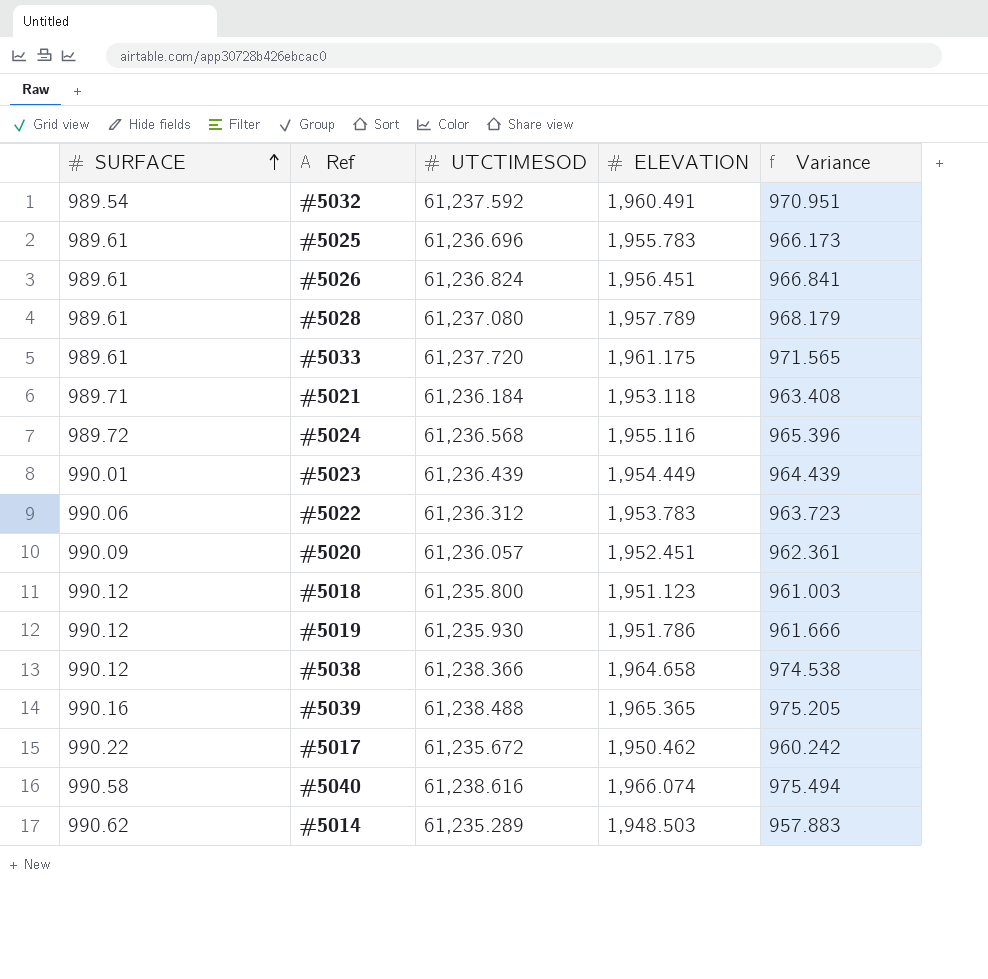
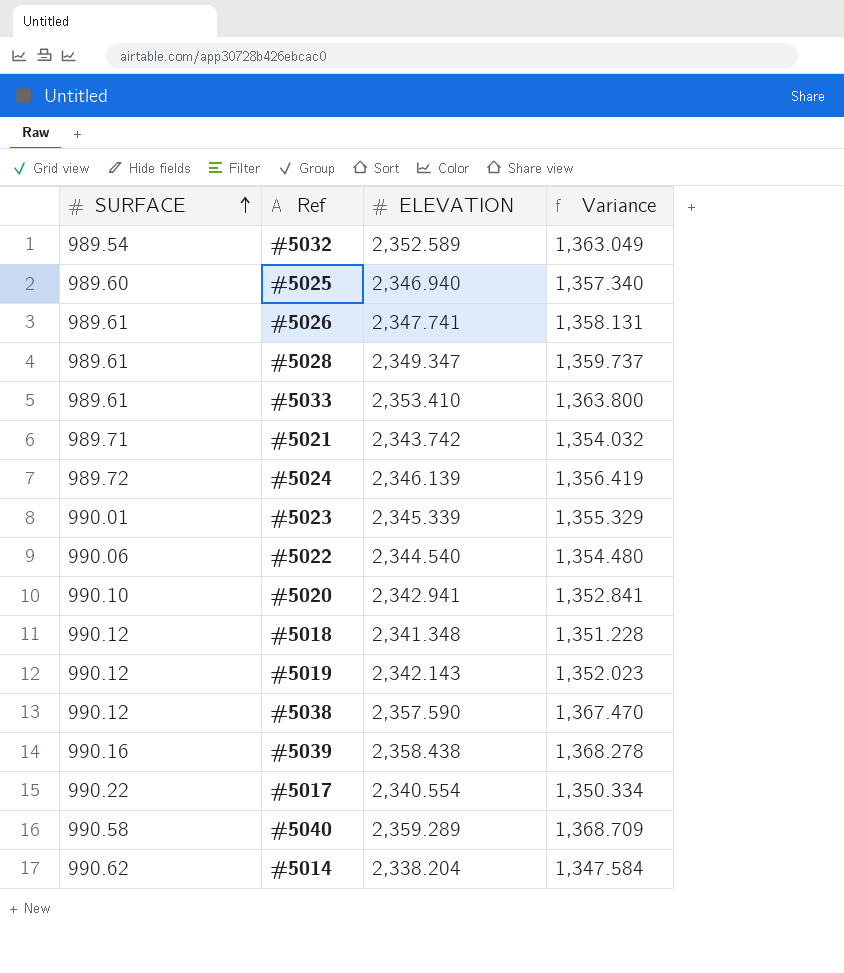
column UTCTIMESOD | position: 3 -> none
#5032 | ELEVATION: 1,960.491 -> 2,352.589
#5032 | Variance: 970.951 -> 1,363.049
#5025 | SURFACE: 989.61 -> 989.60
#5025 | ELEVATION: 1,955.783 -> 2,346.940
#5025 | Variance: 966.173 -> 1,357.340
#5026 | ELEVATION: 1,956.451 -> 2,347.741
#5026 | Variance: 966.841 -> 1,358.131
#5028 | ELEVATION: 1,957.789 -> 2,349.347
#5028 | Variance: 968.179 -> 1,359.737
#5033 | ELEVATION: 1,961.175 -> 2,353.410
#5033 | Variance: 971.565 -> 1,363.800
#5021 | ELEVATION: 1,953.118 -> 2,343.742
#5021 | Variance: 963.408 -> 1,354.032
#5024 | ELEVATION: 1,955.116 -> 2,346.139
#5024 | Variance: 965.396 -> 1,356.419
#5023 | ELEVATION: 1,954.449 -> 2,345.339
#5023 | Variance: 964.439 -> 1,355.329
#5022 | ELEVATION: 1,953.783 -> 2,344.540
#5022 | Variance: 963.723 -> 1,354.480
#5020 | SURFACE: 990.09 -> 990.10
#5020 | ELEVATION: 1,952.451 -> 2,342.941
#5020 | Variance: 962.361 -> 1,352.841
#5018 | ELEVATION: 1,951.123 -> 2,341.348
#5018 | Variance: 961.003 -> 1,351.228
#5019 | ELEVATION: 1,951.786 -> 2,342.143
#5019 | Variance: 961.666 -> 1,352.023
#5038 | ELEVATION: 1,964.658 -> 2,357.590
#5038 | Variance: 974.538 -> 1,367.470
#5039 | ELEVATION: 1,965.365 -> 2,358.438
#5039 | Variance: 975.205 -> 1,368.278
#5017 | ELEVATION: 1,950.462 -> 2,340.554
#5017 | Variance: 960.242 -> 1,350.334
#5040 | ELEVATION: 1,966.074 -> 2,359.289
#5040 | Variance: 975.494 -> 1,368.709
#5014 | ELEVATION: 1,948.503 -> 2,338.204
#5014 | Variance: 957.883 -> 1,347.584

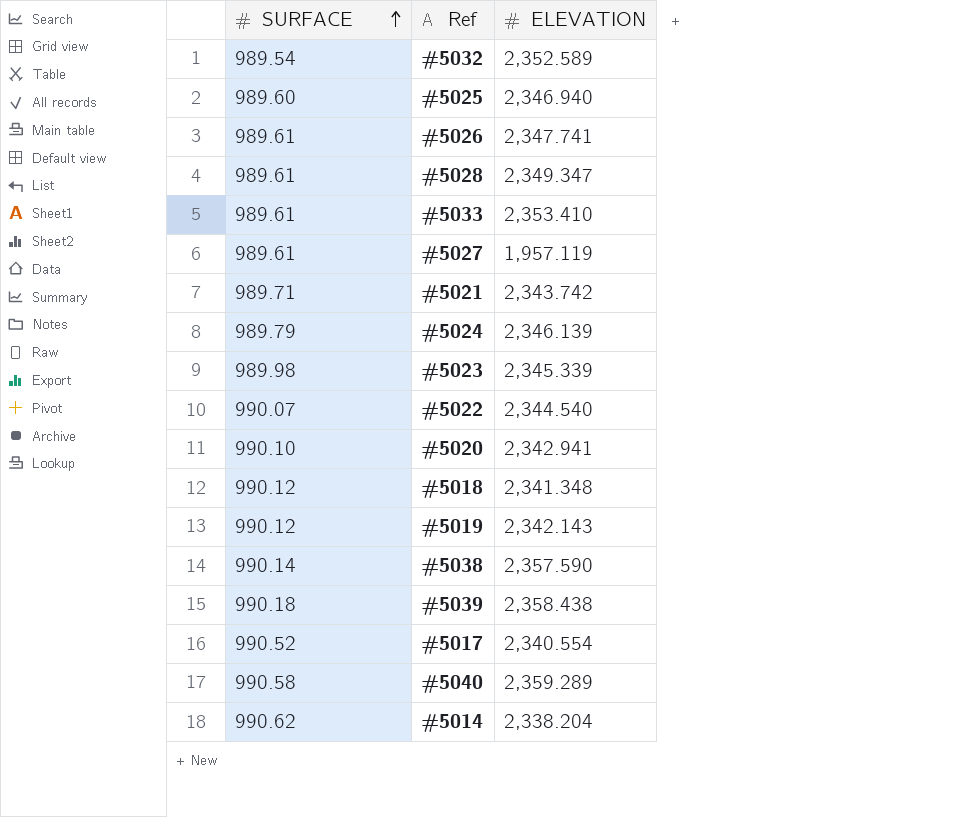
column Variance | formula: [ELEVATION] - [SURFACE] -> none
row #5027: none -> 989.61 | 1,957.119
#5024 | SURFACE: 989.72 -> 989.79
#5023 | SURFACE: 990.01 -> 989.98
#5022 | SURFACE: 990.06 -> 990.07
#5038 | SURFACE: 990.12 -> 990.14
#5039 | SURFACE: 990.16 -> 990.18
#5017 | SURFACE: 990.22 -> 990.52

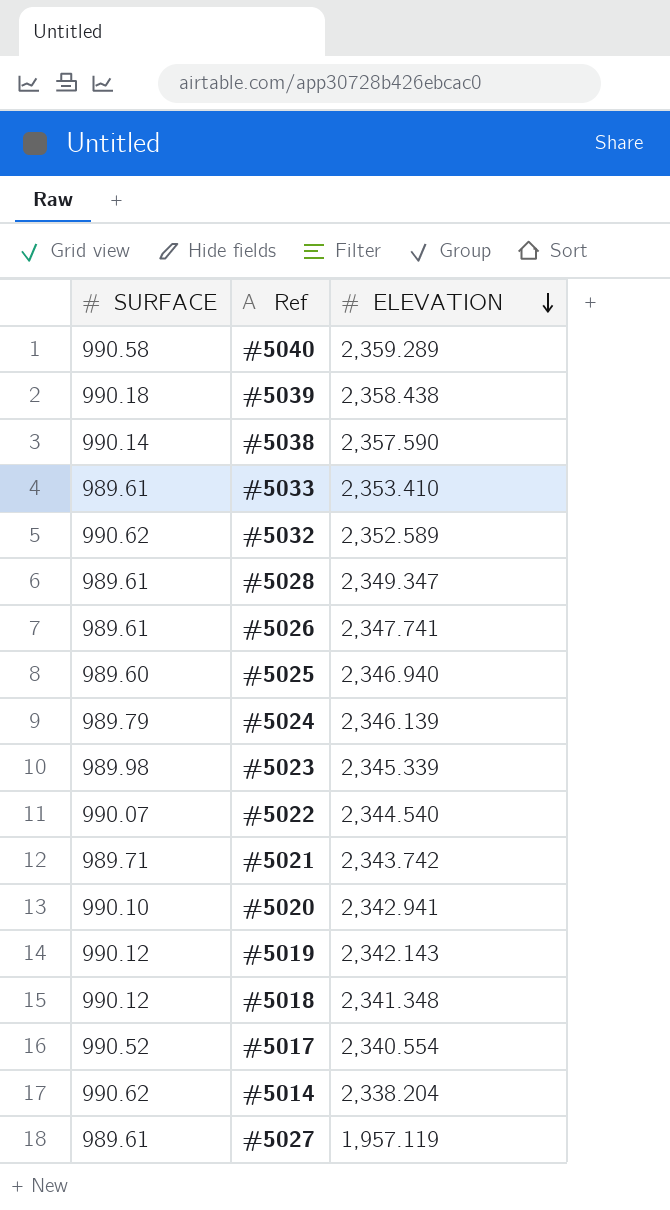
row order: SURFACE ascending -> ELEVATION descending
#5032 | SURFACE: 989.54 -> 990.62

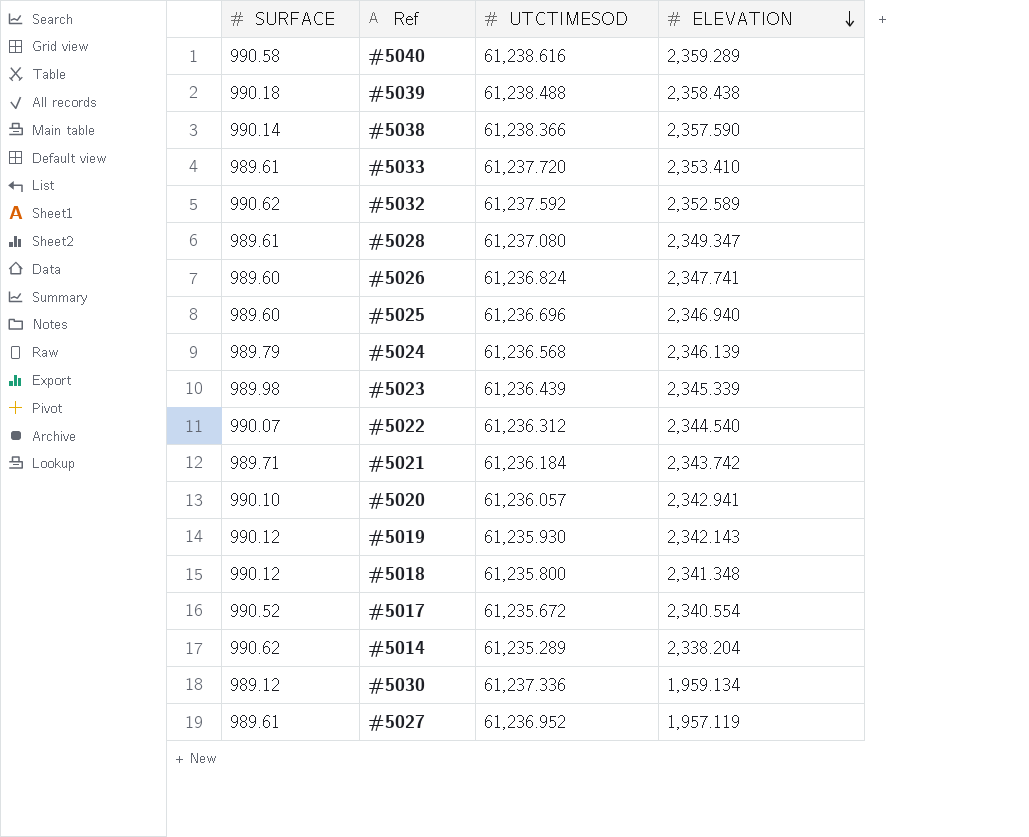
column UTCTIMESOD | position: none -> 3
#5026 | SURFACE: 989.61 -> 989.60
row #5030: none -> 989.12 | 61,237.336 | 1,959.134

